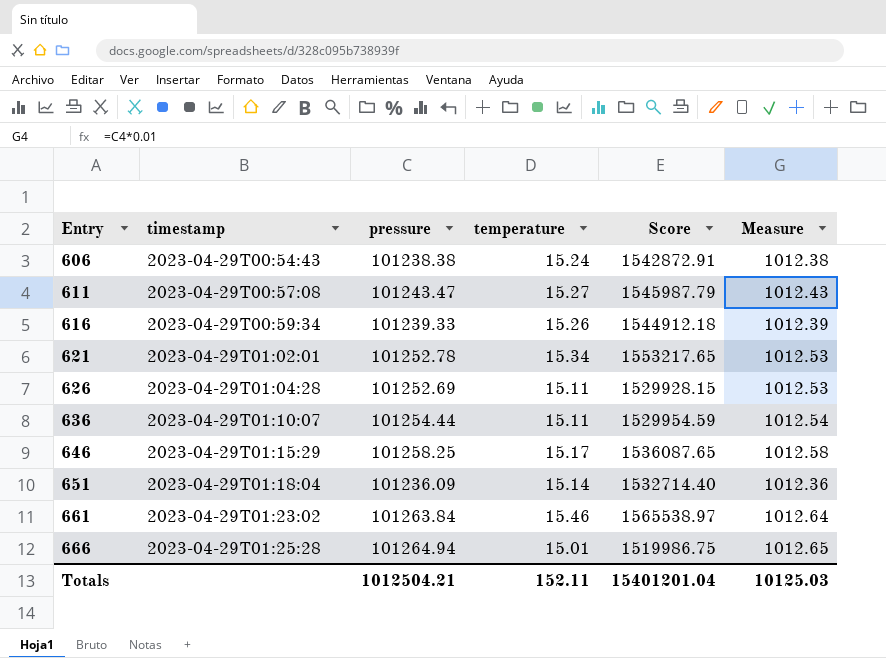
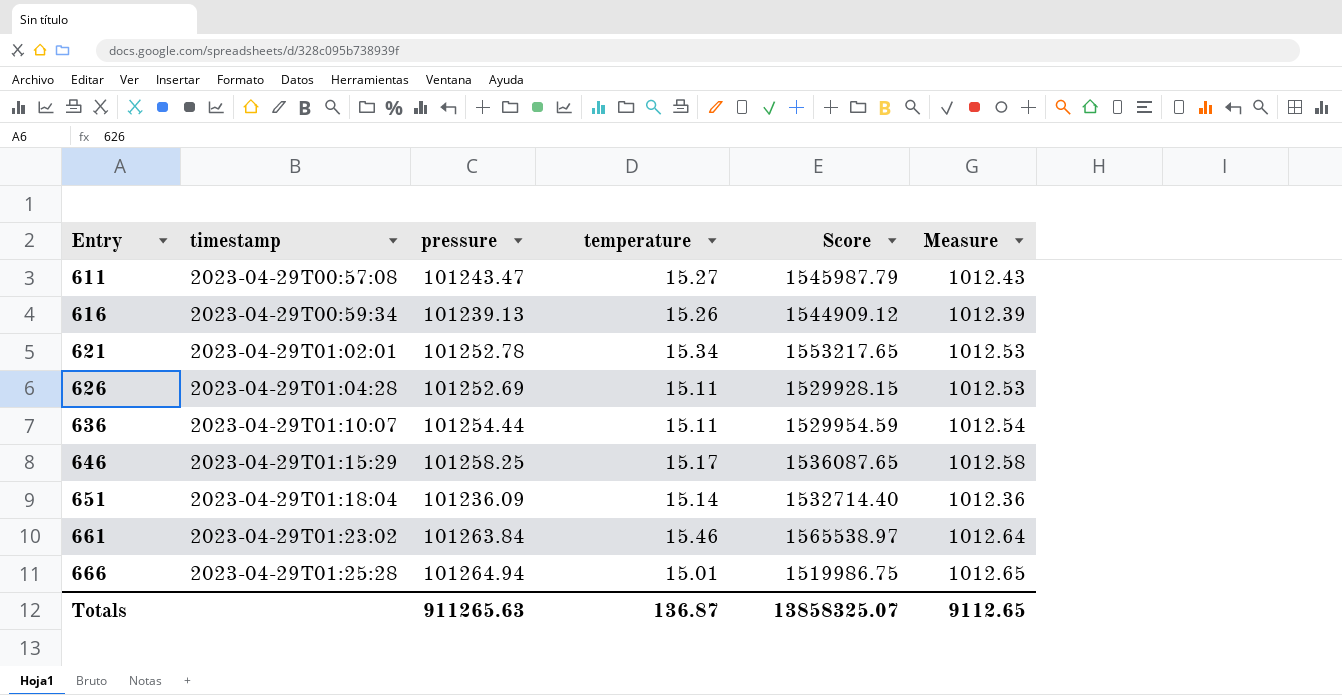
row 606: 2023-04-29T00:54:43 | 101238.38 | 15.24 | 1542872.91 | 1012.38 -> none
616 | pressure: 101239.33 -> 101239.13
616 | Score: 1544912.18 -> 1544909.12
Totals | pressure: 1012504.21 -> 911265.63
Totals | temperature: 152.11 -> 136.87
Totals | Score: 15401201.04 -> 13858325.07
Totals | Measure: 10125.03 -> 9112.65

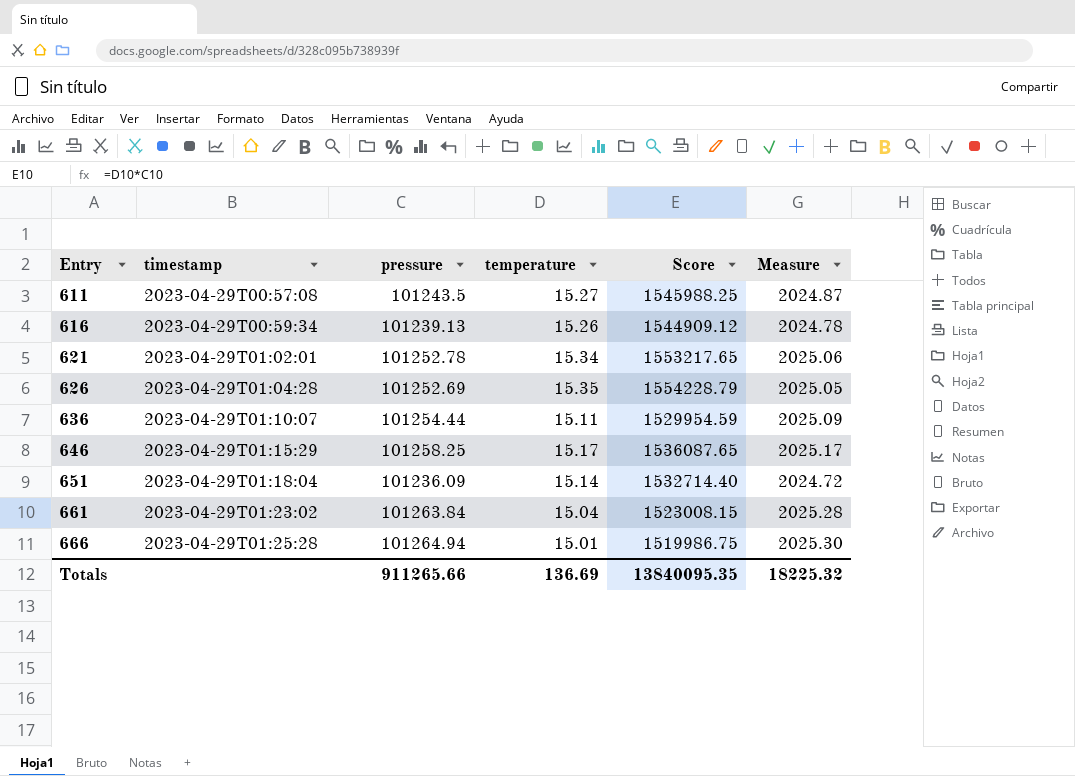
column Measure | formula: [pressure] * 0.01 -> [pressure] * 0.02
611 | pressure: 101243.47 -> 101243.5
611 | Score: 1545987.79 -> 1545988.25
626 | temperature: 15.11 -> 15.35
626 | Score: 1529928.15 -> 1554228.79
661 | temperature: 15.46 -> 15.04
661 | Score: 1565538.97 -> 1523008.15
Totals | pressure: 911265.63 -> 911265.66
Totals | temperature: 136.87 -> 136.69
Totals | Score: 13858325.07 -> 13840095.35
Totals | Measure: 9112.65 -> 18225.32

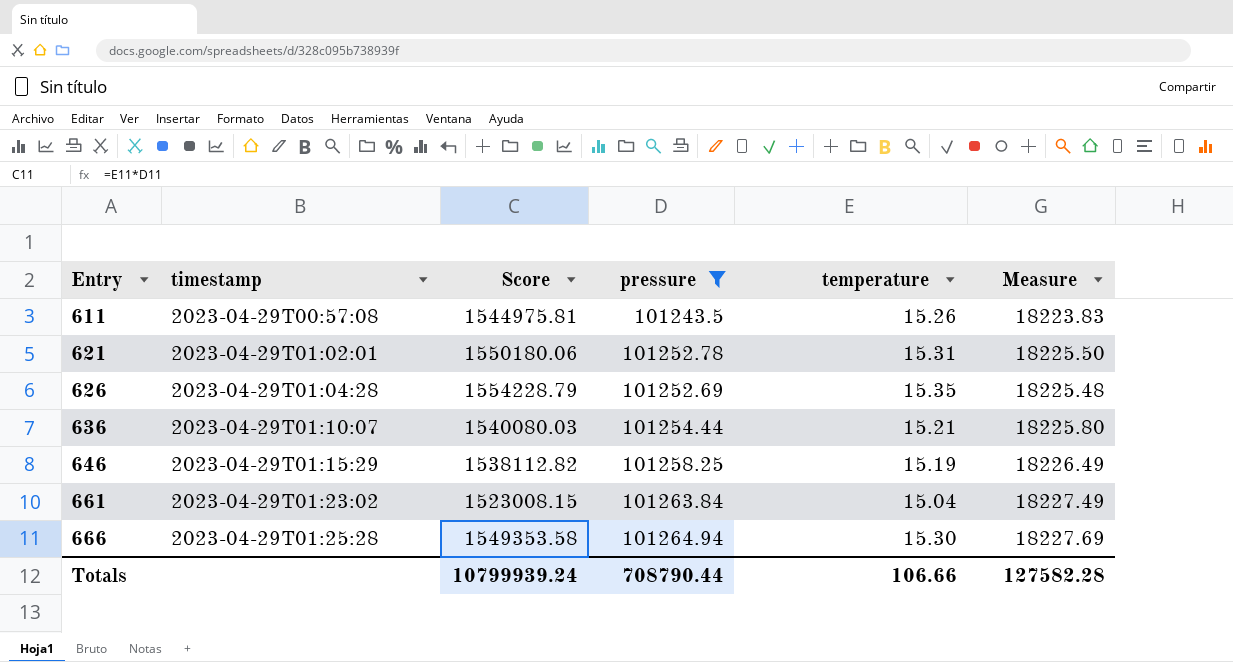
filter: none -> pressure >= 101243.5
column Score | position: 5 -> 3
column Measure | formula: [pressure] * 0.02 -> [pressure] * 0.18
611 | Score: 1545988.25 -> 1544975.81
611 | temperature: 15.27 -> 15.26
621 | Score: 1553217.65 -> 1550180.06
621 | temperature: 15.34 -> 15.31
636 | Score: 1529954.59 -> 1540080.03
636 | temperature: 15.11 -> 15.21
646 | Score: 1536087.65 -> 1538112.82
646 | temperature: 15.17 -> 15.19
666 | Score: 1519986.75 -> 1549353.58
666 | temperature: 15.01 -> 15.30
Totals | Score: 13840095.35 -> 10799939.24
Totals | pressure: 911265.66 -> 708790.44
Totals | temperature: 136.69 -> 106.66
Totals | Measure: 18225.32 -> 127582.28

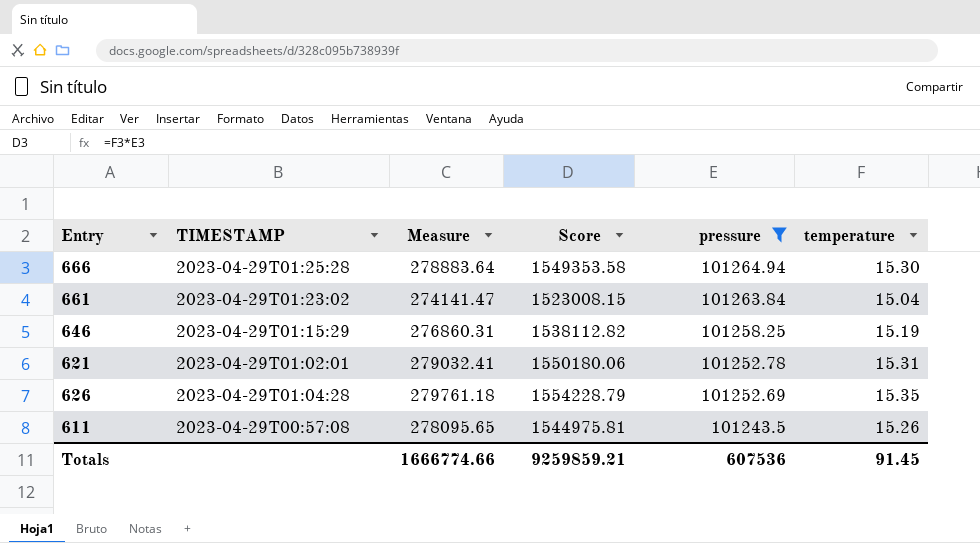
row order: Entry ascending -> pressure descending
column name: timestamp -> TIMESTAMP
column Measure | formula: [pressure] * 0.18 -> [Score] * 0.18
column Measure | position: 6 -> 3
row 636: 2023-04-29T01:10:07 | 1540080.03 | 101254.44 | 15.21 | 18225.80 -> none
Totals | Measure: 127582.28 -> 1666774.66
Totals | Score: 10799939.24 -> 9259859.21
Totals | pressure: 708790.44 -> 607536
Totals | temperature: 106.66 -> 91.45

